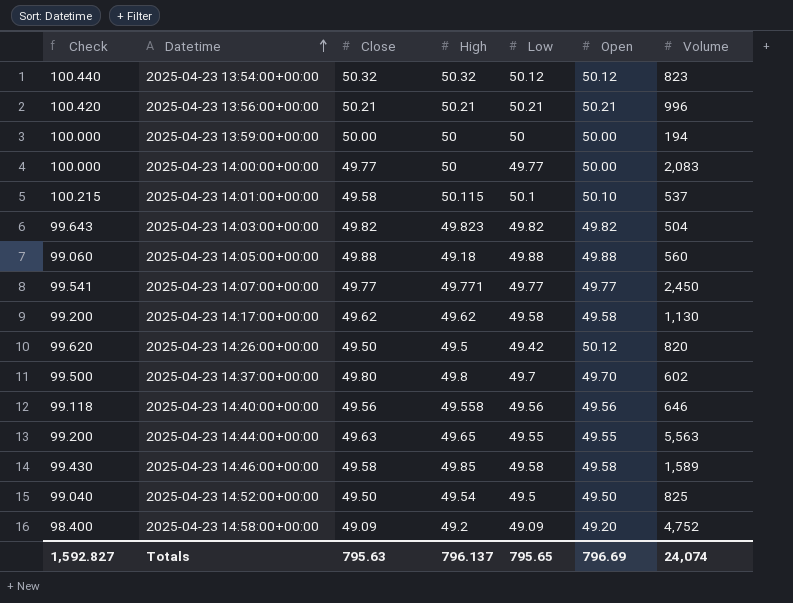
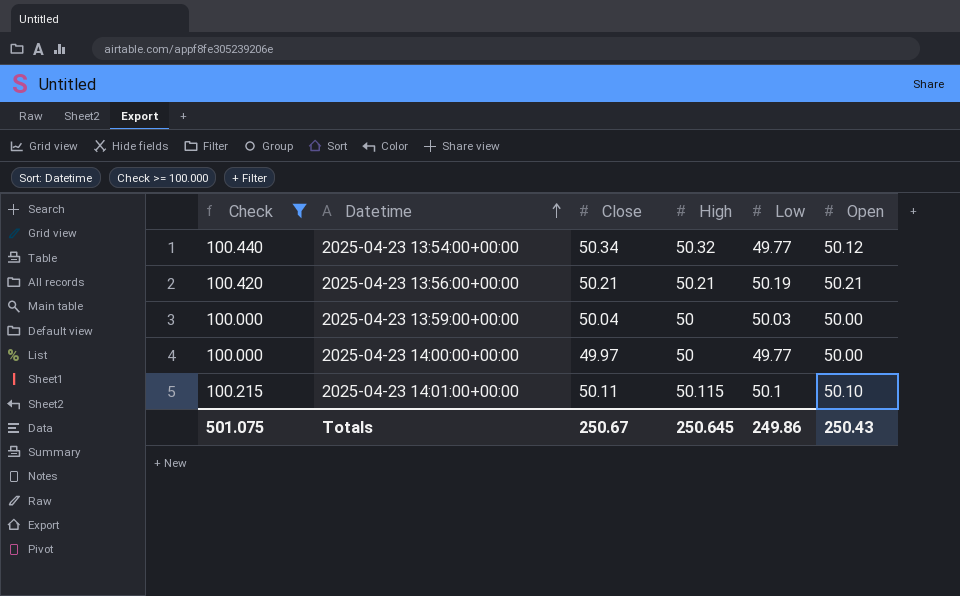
filter: none -> Check >= 100.000
column Volume | position: 7 -> none
2025-04-23 13:54:00+00:00 | Close: 50.32 -> 50.34
2025-04-23 13:54:00+00:00 | Low: 50.12 -> 49.77
2025-04-23 13:56:00+00:00 | Low: 50.21 -> 50.19
2025-04-23 13:59:00+00:00 | Close: 50.00 -> 50.04
2025-04-23 13:59:00+00:00 | Low: 50 -> 50.03
2025-04-23 14:00:00+00:00 | Close: 49.77 -> 49.97
2025-04-23 14:01:00+00:00 | Close: 49.58 -> 50.11
Totals | Check: 1,592.827 -> 501.075
Totals | Close: 795.63 -> 250.67
Totals | High: 796.137 -> 250.645
Totals | Low: 795.65 -> 249.86
Totals | Open: 796.69 -> 250.43

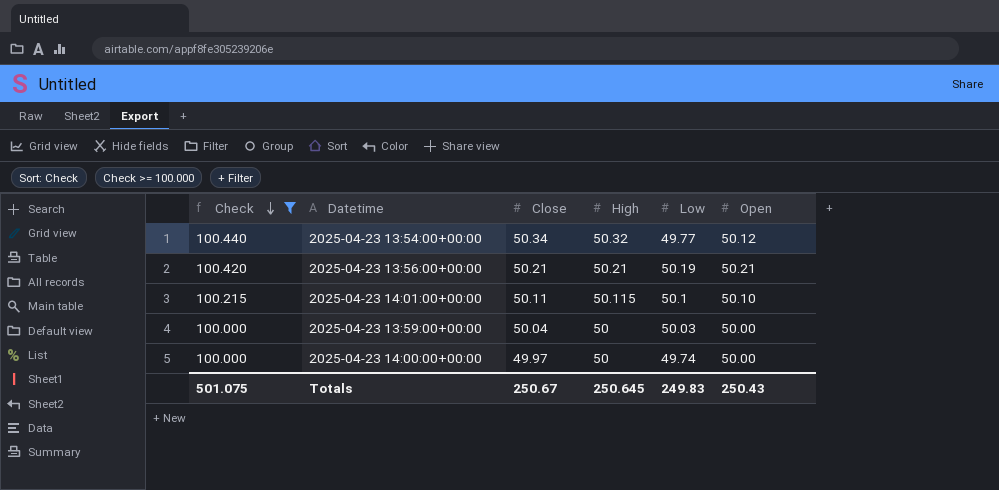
row order: Datetime ascending -> Check descending
2025-04-23 14:00:00+00:00 | Low: 49.77 -> 49.74
Totals | Low: 249.86 -> 249.83

